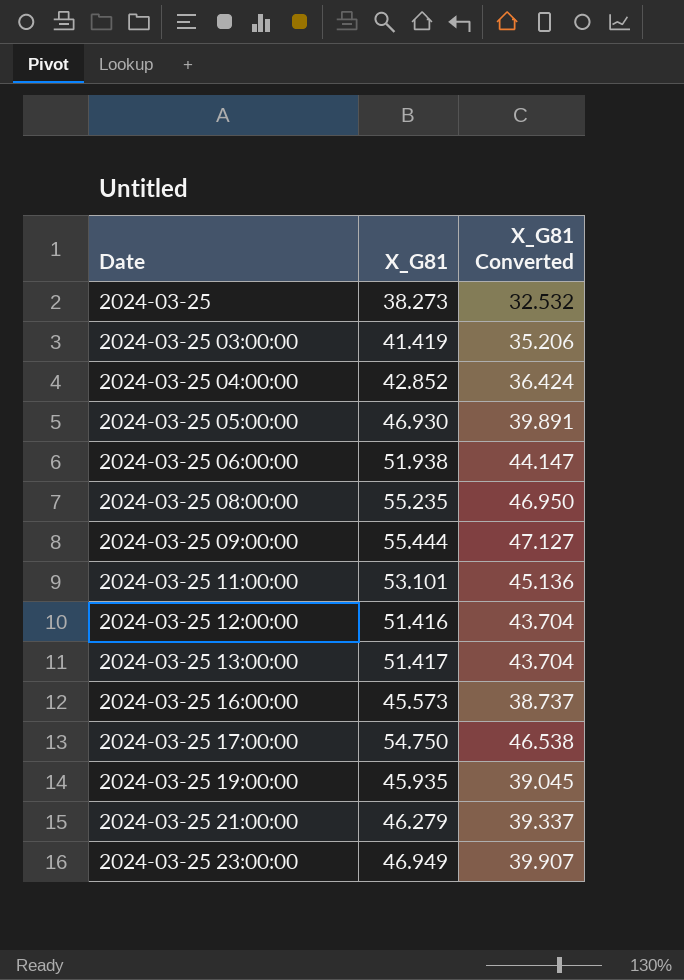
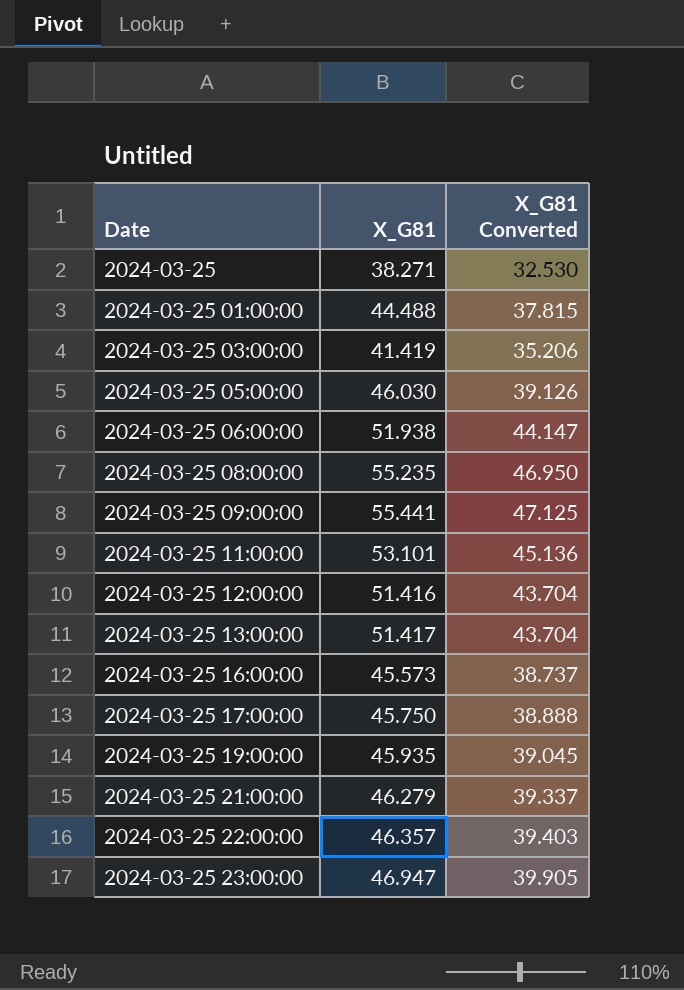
row 2024-03-25 04:00:00: 42.852 | 36.424 -> none
2024-03-25 | X_G81: 38.273 -> 38.271
2024-03-25 | X_G81 Converted: 32.532 -> 32.530
row 2024-03-25 01:00:00: none -> 44.488 | 37.815
2024-03-25 05:00:00 | X_G81: 46.930 -> 46.030
2024-03-25 05:00:00 | X_G81 Converted: 39.891 -> 39.126
2024-03-25 09:00:00 | X_G81: 55.444 -> 55.441
2024-03-25 09:00:00 | X_G81 Converted: 47.127 -> 47.125
2024-03-25 17:00:00 | X_G81: 54.750 -> 45.750
2024-03-25 17:00:00 | X_G81 Converted: 46.538 -> 38.888
row 2024-03-25 22:00:00: none -> 46.357 | 39.403
2024-03-25 23:00:00 | X_G81: 46.949 -> 46.947
2024-03-25 23:00:00 | X_G81 Converted: 39.907 -> 39.905

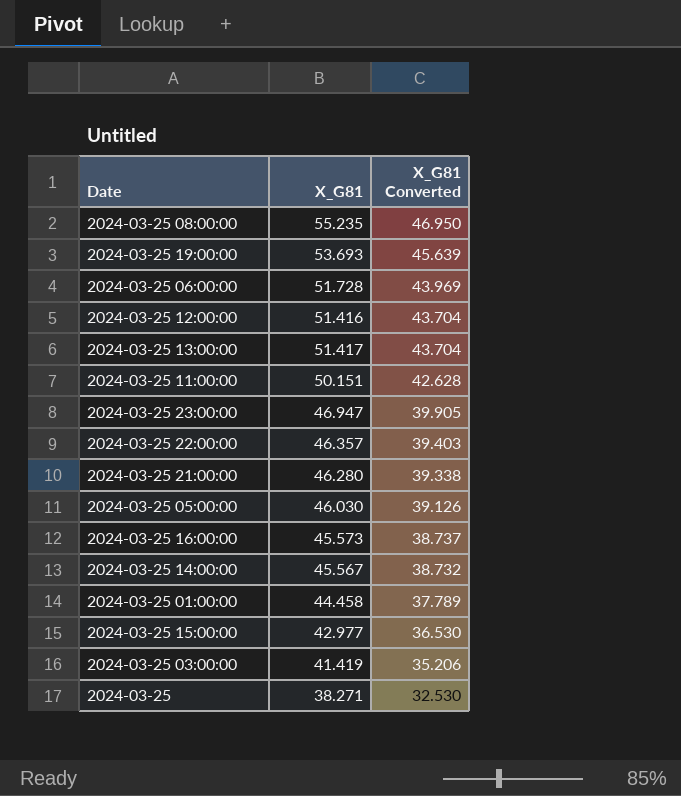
row order: Date ascending -> X_G81 Converted descending
row 2024-03-25 09:00:00: 55.441 | 47.125 -> none
row 2024-03-25 17:00:00: 45.750 | 38.888 -> none
2024-03-25 19:00:00 | X_G81: 45.935 -> 53.693
2024-03-25 19:00:00 | X_G81 Converted: 39.045 -> 45.639
2024-03-25 06:00:00 | X_G81: 51.938 -> 51.728
2024-03-25 06:00:00 | X_G81 Converted: 44.147 -> 43.969
2024-03-25 11:00:00 | X_G81: 53.101 -> 50.151
2024-03-25 11:00:00 | X_G81 Converted: 45.136 -> 42.628
2024-03-25 21:00:00 | X_G81: 46.279 -> 46.280
2024-03-25 21:00:00 | X_G81 Converted: 39.337 -> 39.338
row 2024-03-25 14:00:00: none -> 45.567 | 38.732
2024-03-25 01:00:00 | X_G81: 44.488 -> 44.458
2024-03-25 01:00:00 | X_G81 Converted: 37.815 -> 37.789
row 2024-03-25 15:00:00: none -> 42.977 | 36.530

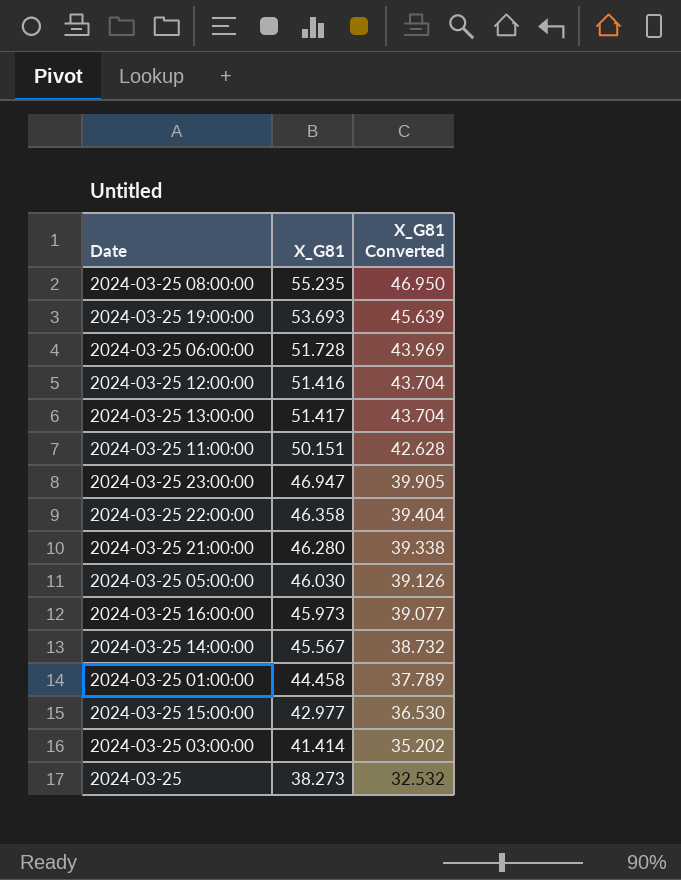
2024-03-25 22:00:00 | X_G81: 46.357 -> 46.358
2024-03-25 22:00:00 | X_G81 Converted: 39.403 -> 39.404
2024-03-25 16:00:00 | X_G81: 45.573 -> 45.973
2024-03-25 16:00:00 | X_G81 Converted: 38.737 -> 39.077
2024-03-25 03:00:00 | X_G81: 41.419 -> 41.414
2024-03-25 03:00:00 | X_G81 Converted: 35.206 -> 35.202
2024-03-25 | X_G81: 38.271 -> 38.273
2024-03-25 | X_G81 Converted: 32.530 -> 32.532

